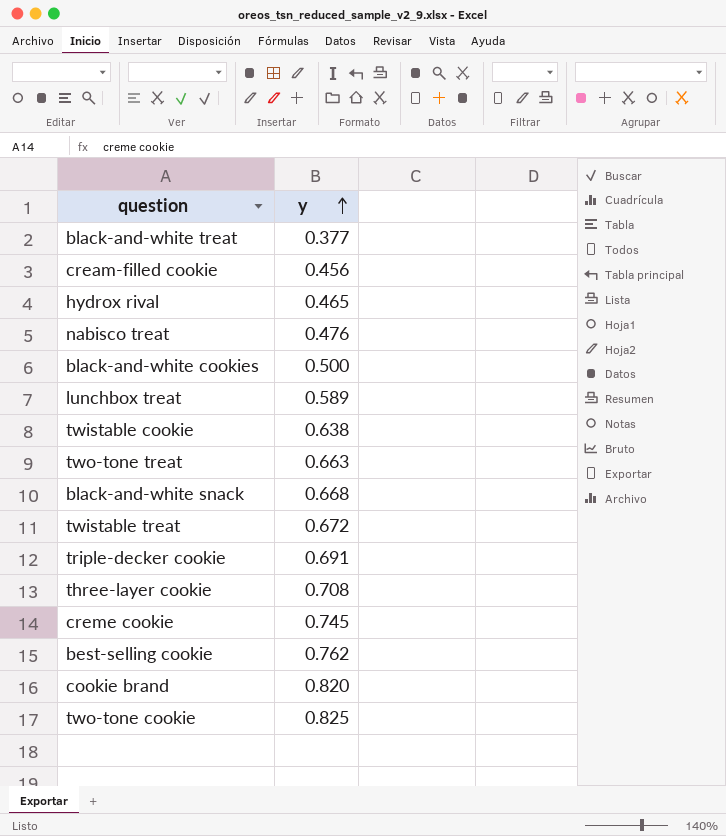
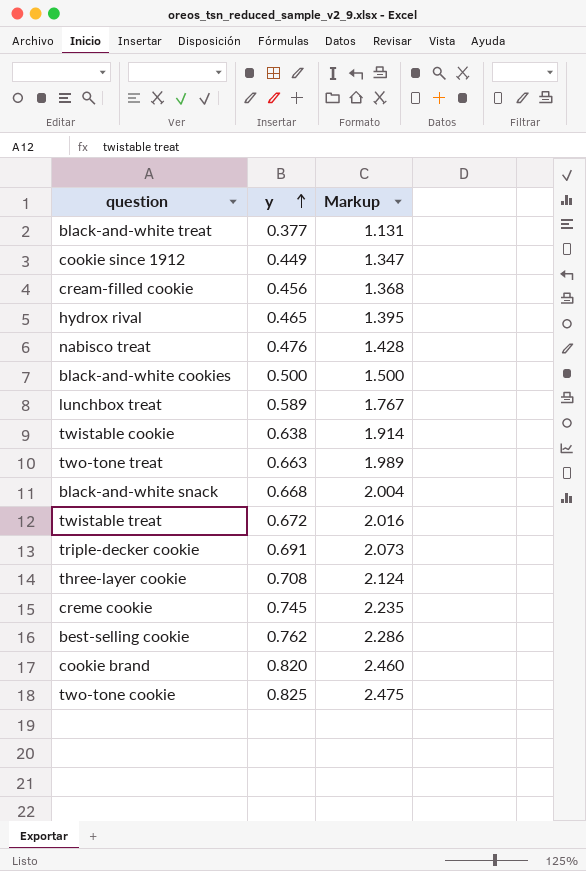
column Markup | formula: none -> [y] * 3
row cookie since 1912: none -> 0.449 | 1.347

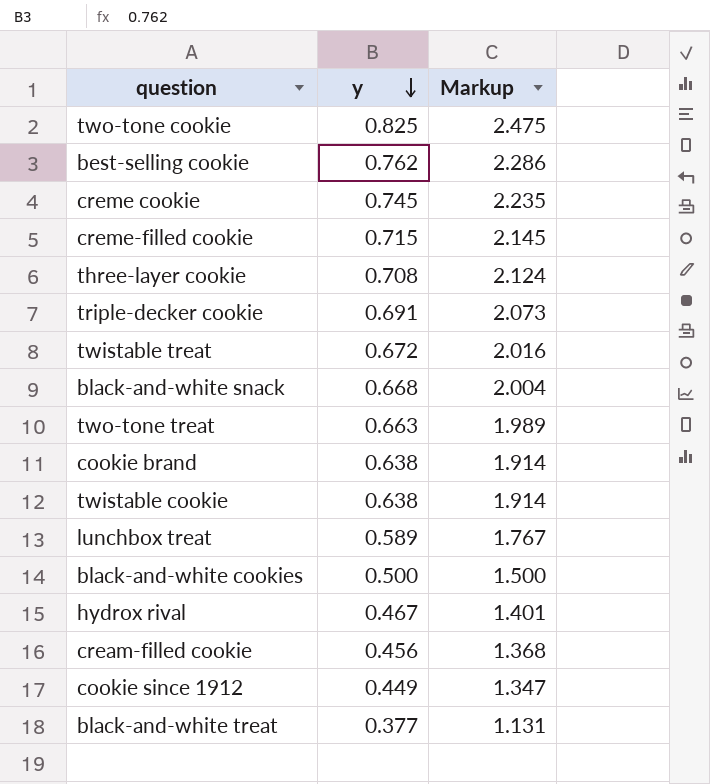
row order: y ascending -> y descending
row nabisco treat: 0.476 | 1.428 -> none
row creme-filled cookie: none -> 0.715 | 2.145
cookie brand | y: 0.820 -> 0.638
cookie brand | Markup: 2.460 -> 1.914
hydrox rival | y: 0.465 -> 0.467
hydrox rival | Markup: 1.395 -> 1.401

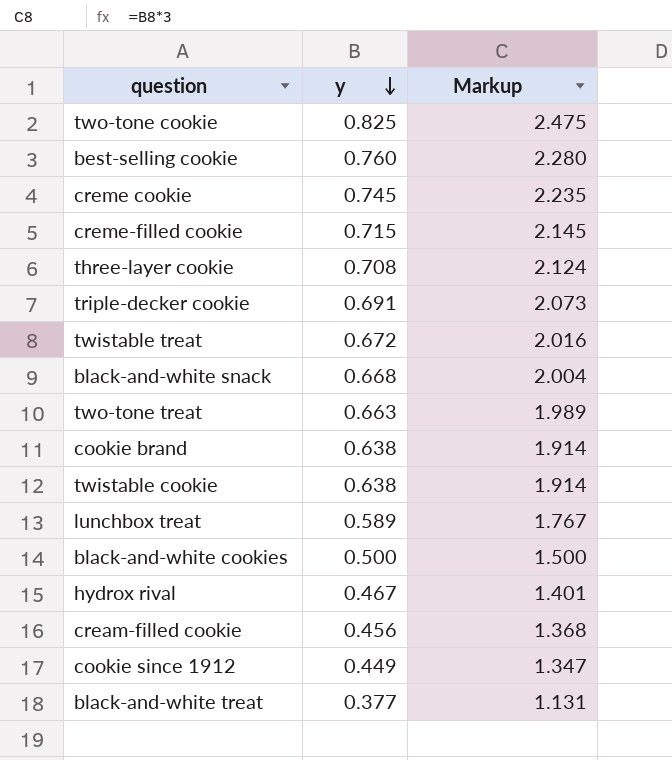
best-selling cookie | y: 0.762 -> 0.760
best-selling cookie | Markup: 2.286 -> 2.280

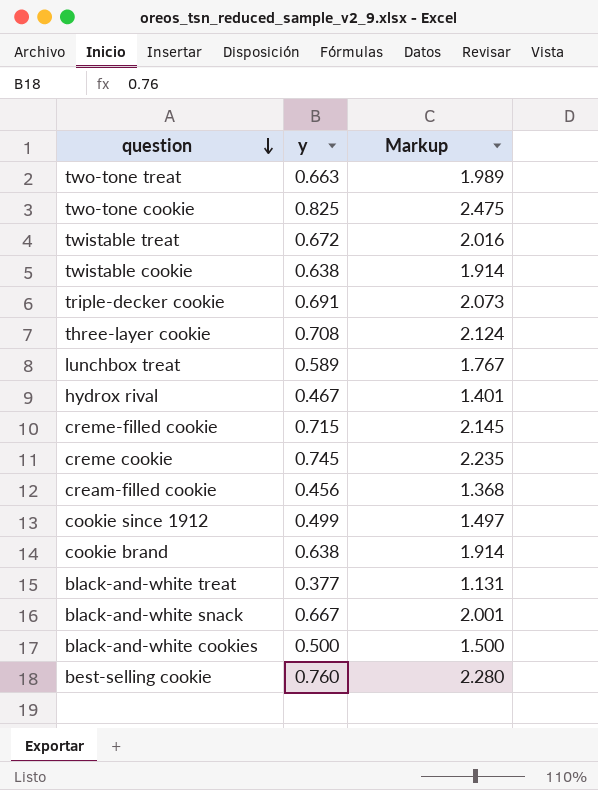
row order: y descending -> question descending
cookie since 1912 | y: 0.449 -> 0.499
cookie since 1912 | Markup: 1.347 -> 1.497
black-and-white snack | y: 0.668 -> 0.667
black-and-white snack | Markup: 2.004 -> 2.001

